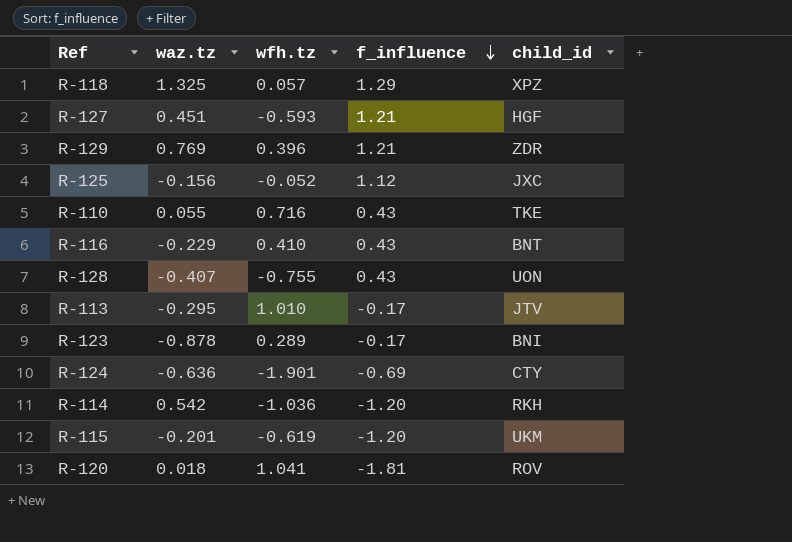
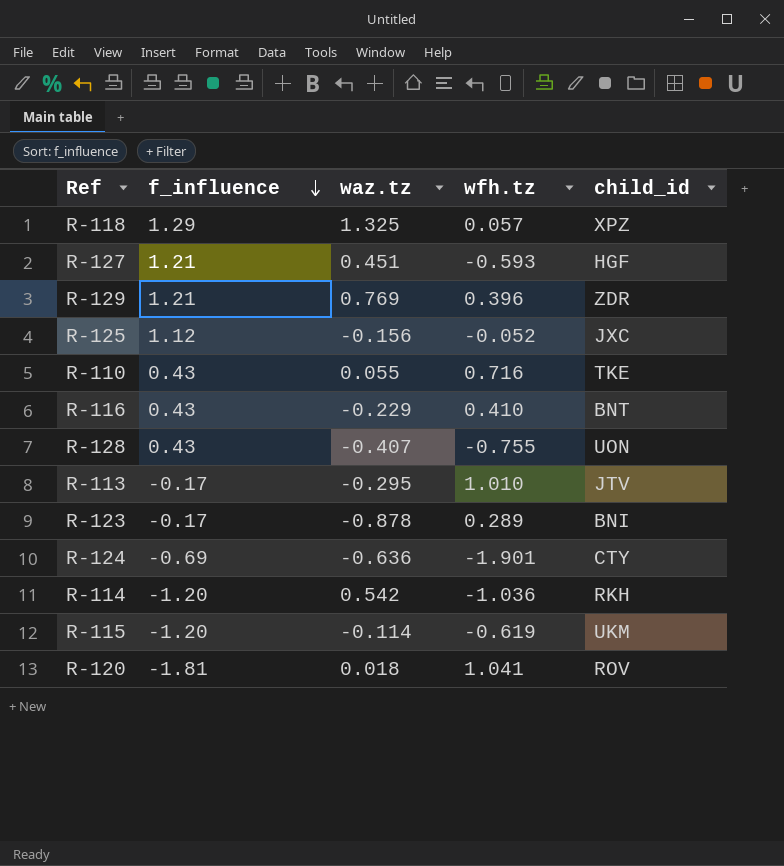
column f_influence | position: 4 -> 2
R-115 | waz.tz: -0.201 -> -0.114

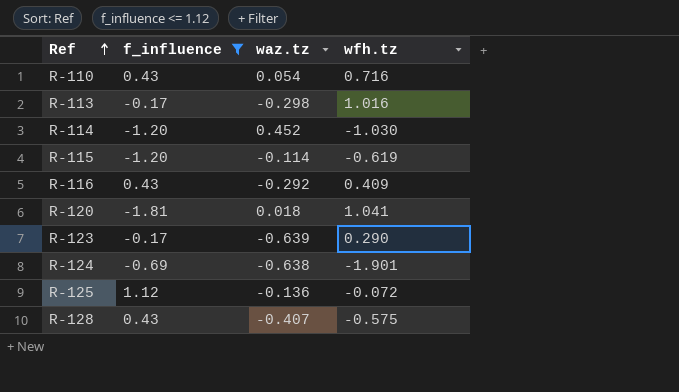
filter: none -> f_influence <= 1.12
row order: f_influence descending -> Ref ascending
column child_id | position: 5 -> none
R-110 | waz.tz: 0.055 -> 0.054
R-113 | waz.tz: -0.295 -> -0.298
R-113 | wfh.tz: 1.010 -> 1.016
R-114 | waz.tz: 0.542 -> 0.452
R-114 | wfh.tz: -1.036 -> -1.030
R-116 | waz.tz: -0.229 -> -0.292
R-116 | wfh.tz: 0.410 -> 0.409
R-123 | waz.tz: -0.878 -> -0.639
R-123 | wfh.tz: 0.289 -> 0.290
R-124 | waz.tz: -0.636 -> -0.638
R-125 | waz.tz: -0.156 -> -0.136
R-125 | wfh.tz: -0.052 -> -0.072
R-128 | wfh.tz: -0.755 -> -0.575

